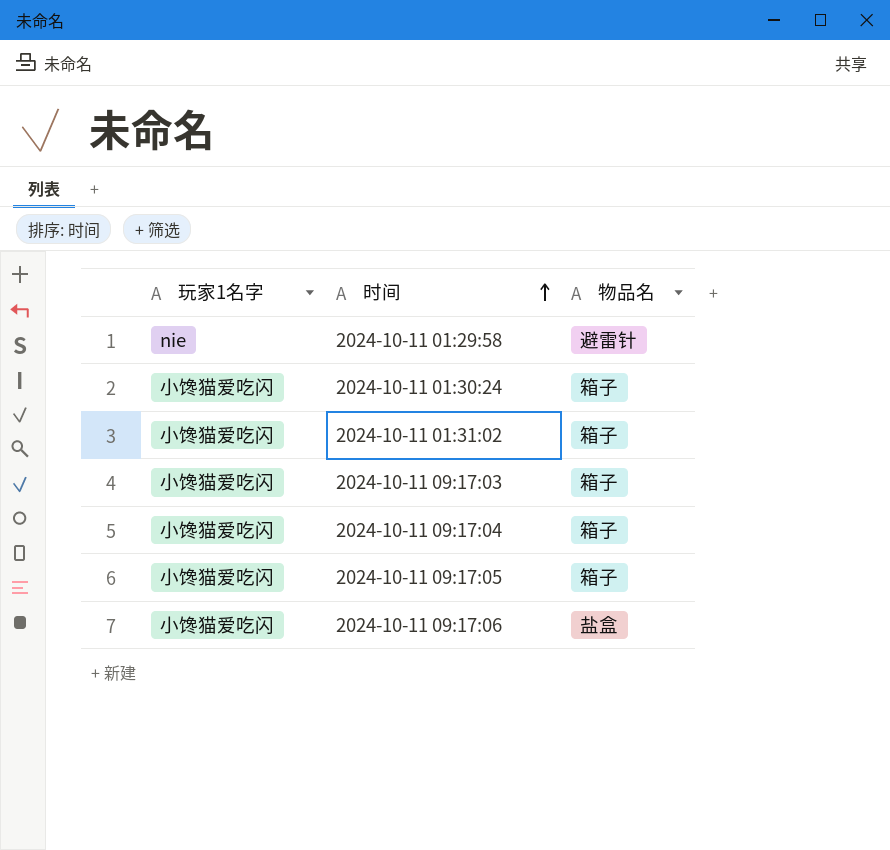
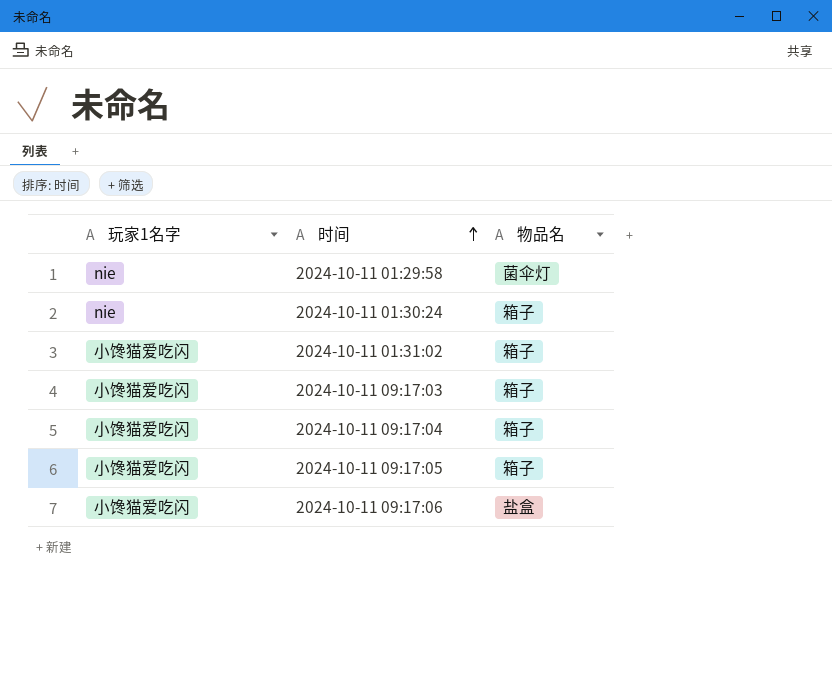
2024-10-11 01:29:58 | 物品名: 避雷针 -> 菌伞灯
2024-10-11 01:30:24 | 玩家1名字: 小馋猫爱吃闪 -> nie

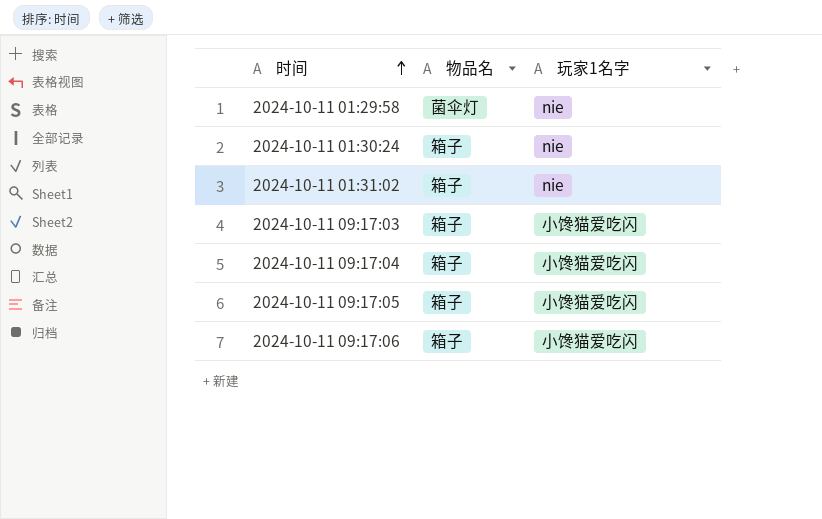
column 玩家1名字 | position: 1 -> 3
2024-10-11 01:31:02 | 玩家1名字: 小馋猫爱吃闪 -> nie
2024-10-11 09:17:06 | 物品名: 盐盒 -> 箱子

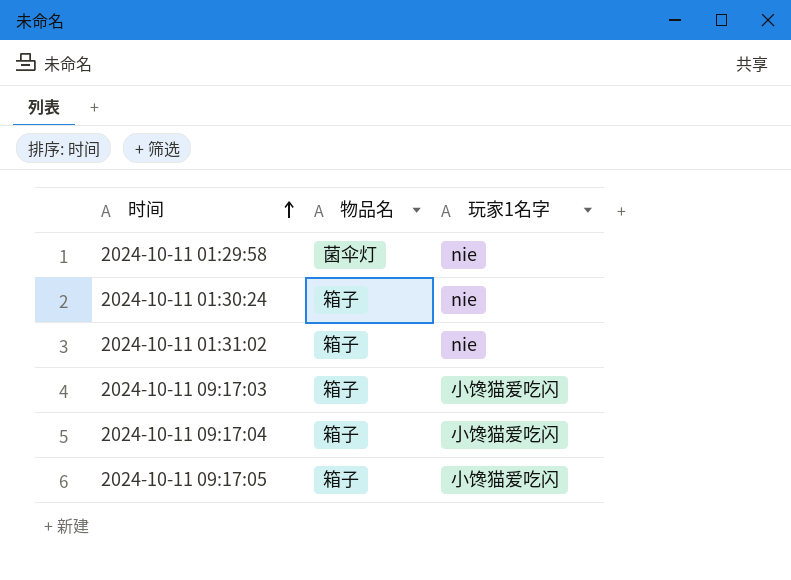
row 2024-10-11 09:17:06: 箱子 | 小馋猫爱吃闪 -> none

